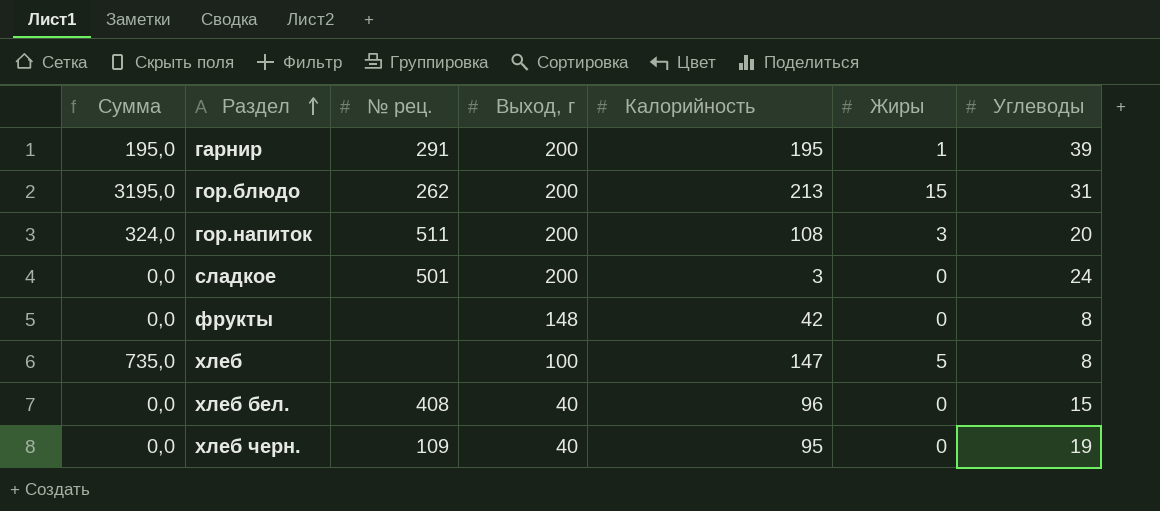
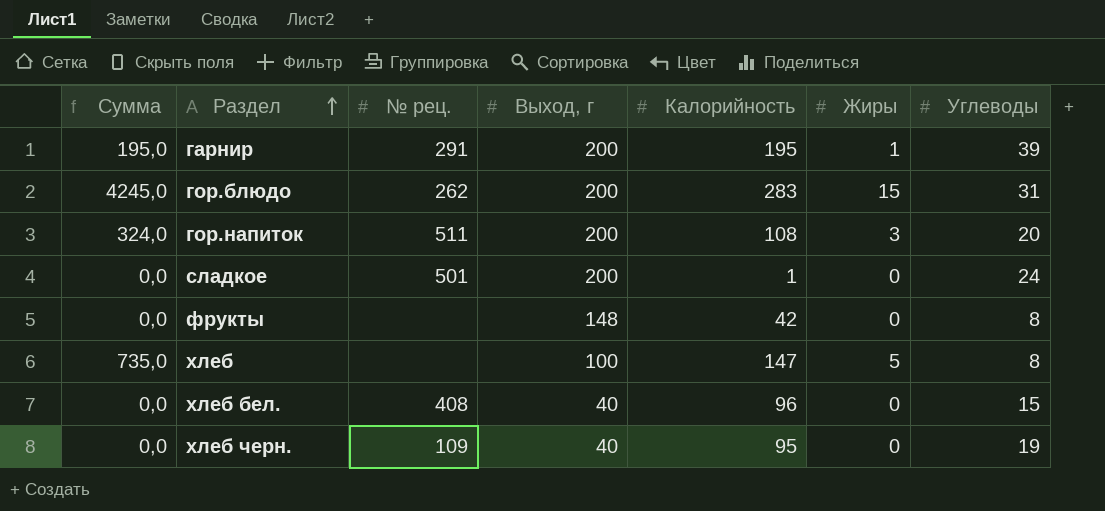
гор.блюдо | Сумма: 3195,0 -> 4245,0
гор.блюдо | Калорийность: 213 -> 283
сладкое | Калорийность: 3 -> 1

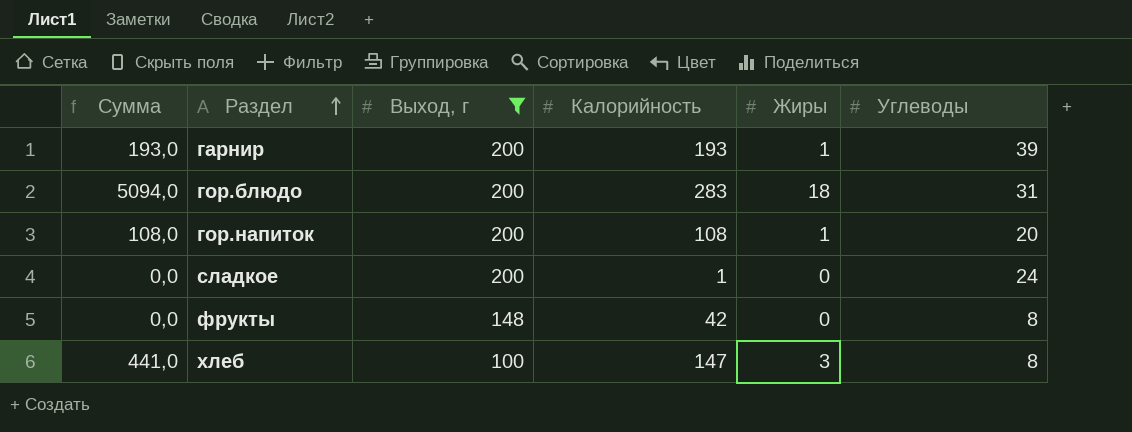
filter: none -> Выход, г != 40
column № рец. | position: 3 -> none
гарнир | Сумма: 195,0 -> 193,0
гарнир | Калорийность: 195 -> 193
гор.блюдо | Сумма: 4245,0 -> 5094,0
гор.блюдо | Жиры: 15 -> 18
гор.напиток | Сумма: 324,0 -> 108,0
гор.напиток | Жиры: 3 -> 1
хлеб | Сумма: 735,0 -> 441,0
хлеб | Жиры: 5 -> 3

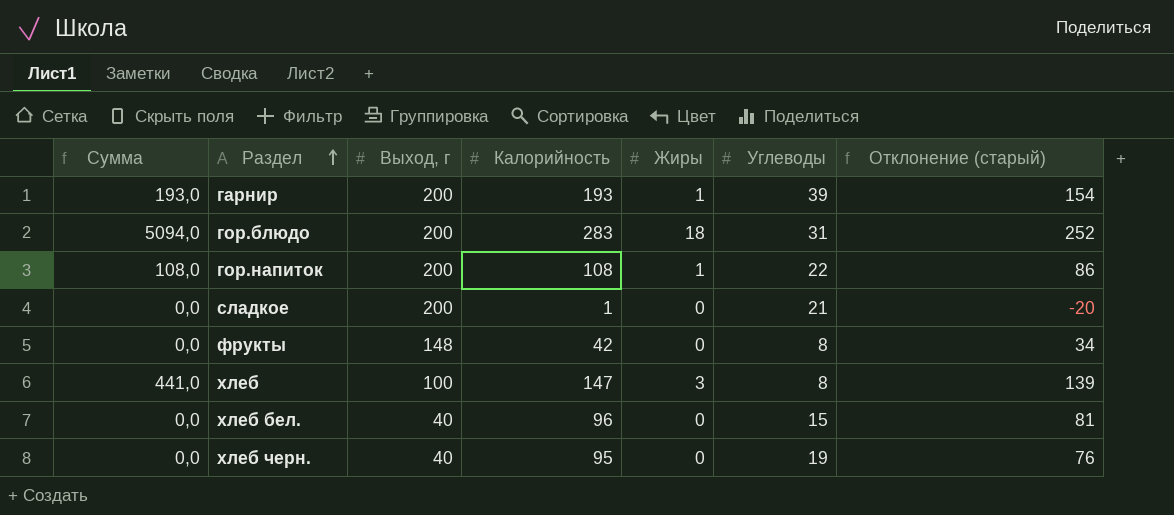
filter: Выход, г != 40 -> none
column Отклонение (старый) | formula: none -> [Калорийность] - [Углеводы]
гор.напиток | Углеводы: 20 -> 22
сладкое | Углеводы: 24 -> 21

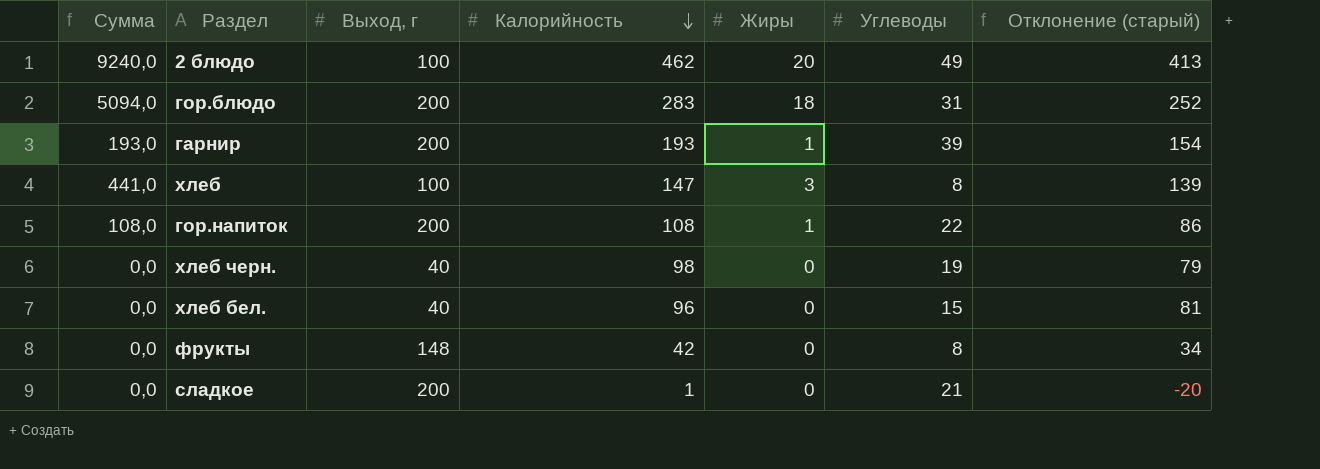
row order: Раздел ascending -> Калорийность descending
row 2 блюдо: none -> 9240,0 | 100 | 462 | 20 | 49 | 413
хлеб черн. | Калорийность: 95 -> 98
хлеб черн. | Отклонение (старый): 76 -> 79

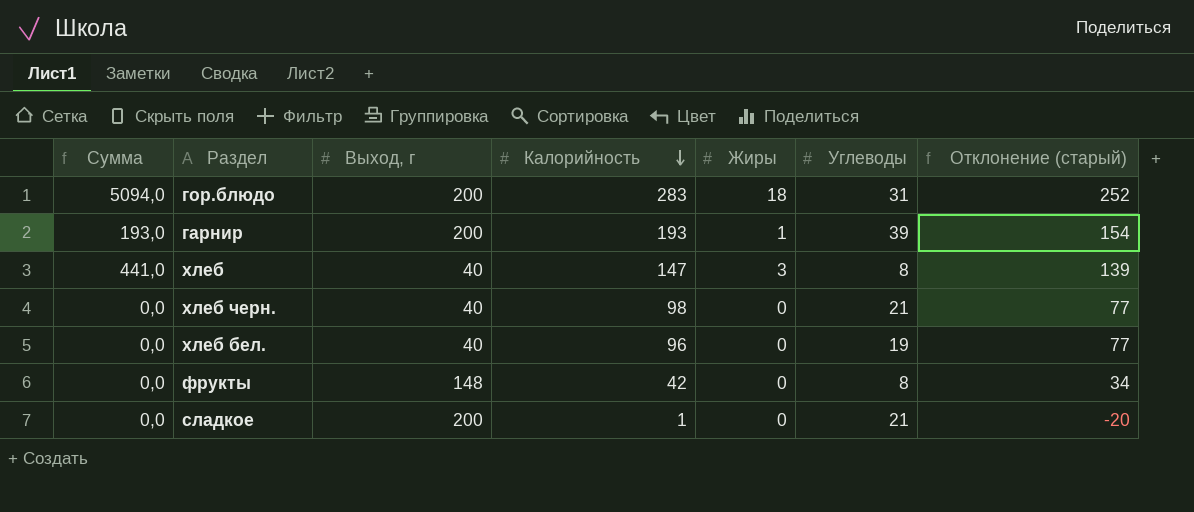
row 2 блюдо: 9240,0 | 100 | 462 | 20 | 49 | 413 -> none
row гор.напиток: 108,0 | 200 | 108 | 1 | 22 | 86 -> none
хлеб | Выход, г: 100 -> 40
хлеб черн. | Углеводы: 19 -> 21
хлеб черн. | Отклонение (старый): 79 -> 77
хлеб бел. | Углеводы: 15 -> 19
хлеб бел. | Отклонение (старый): 81 -> 77

